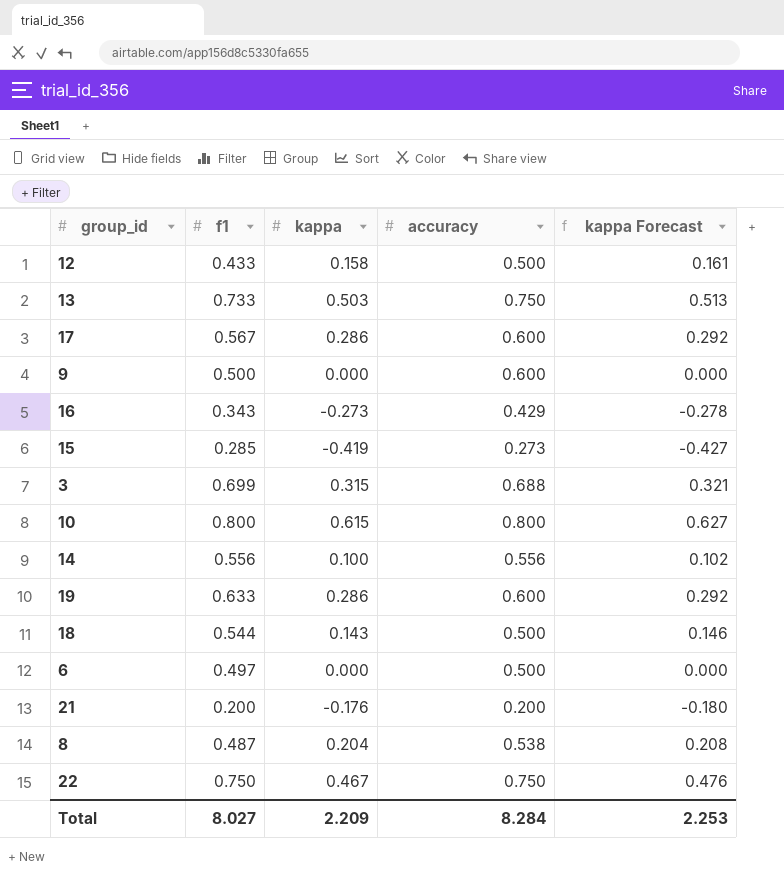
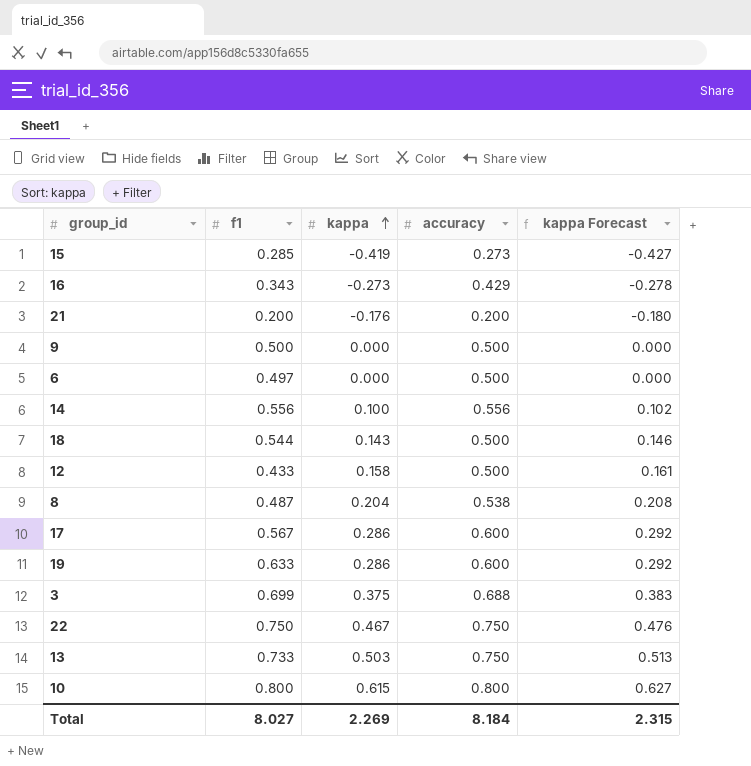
row order: none -> kappa ascending
9 | accuracy: 0.600 -> 0.500
3 | kappa: 0.315 -> 0.375
3 | kappa Forecast: 0.321 -> 0.383
Total | kappa: 2.209 -> 2.269
Total | accuracy: 8.284 -> 8.184
Total | kappa Forecast: 2.253 -> 2.315

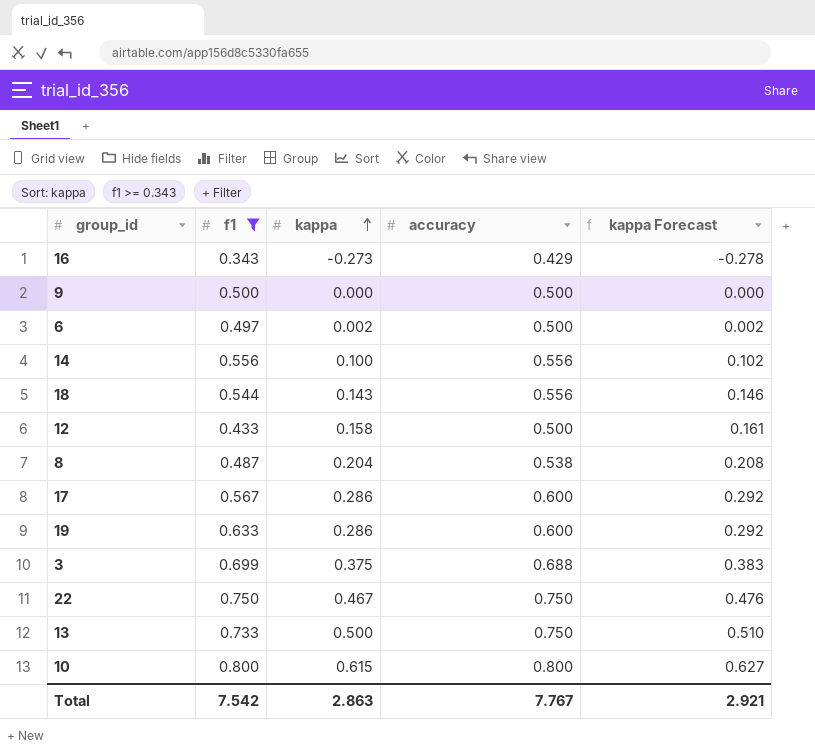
filter: none -> f1 >= 0.343
6 | kappa: 0.000 -> 0.002
6 | kappa Forecast: 0.000 -> 0.002
18 | accuracy: 0.500 -> 0.556
13 | kappa: 0.503 -> 0.500
13 | kappa Forecast: 0.513 -> 0.510
Total | f1: 8.027 -> 7.542
Total | kappa: 2.269 -> 2.863
Total | accuracy: 8.184 -> 7.767
Total | kappa Forecast: 2.315 -> 2.921

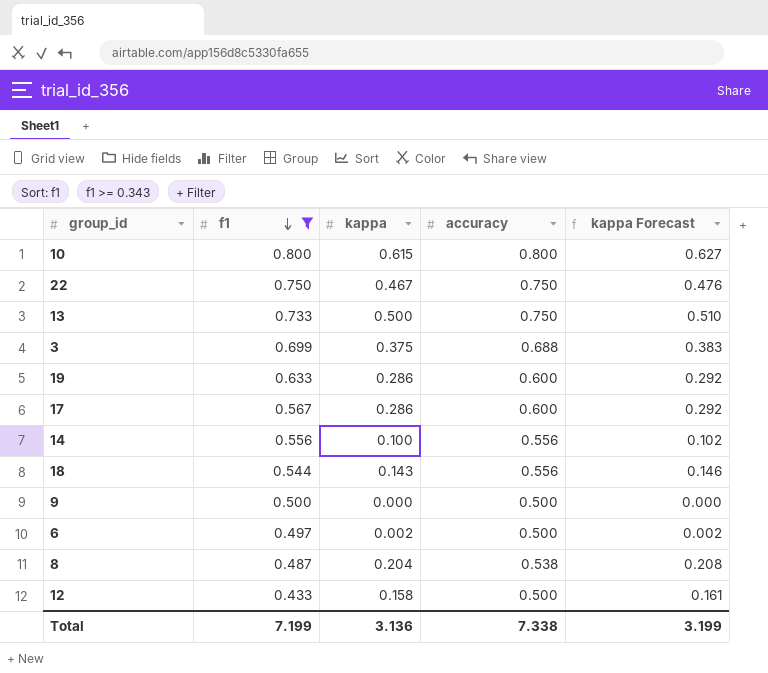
row order: kappa ascending -> f1 descending
row 16: 0.343 | -0.273 | 0.429 | -0.278 -> none
Total | f1: 7.542 -> 7.199
Total | kappa: 2.863 -> 3.136
Total | accuracy: 7.767 -> 7.338
Total | kappa Forecast: 2.921 -> 3.199

